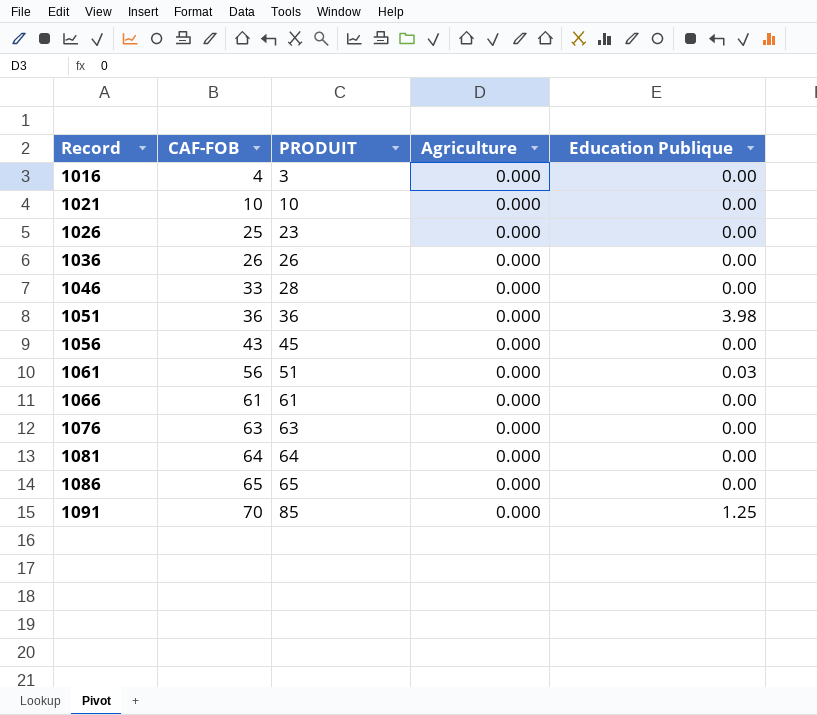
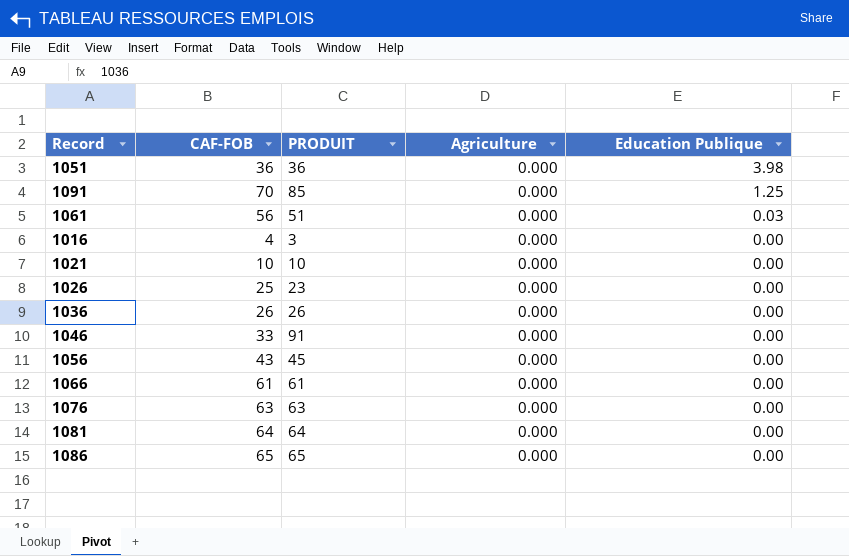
row order: Record ascending -> Education Publique descending
1046 | PRODUIT: 28 -> 91

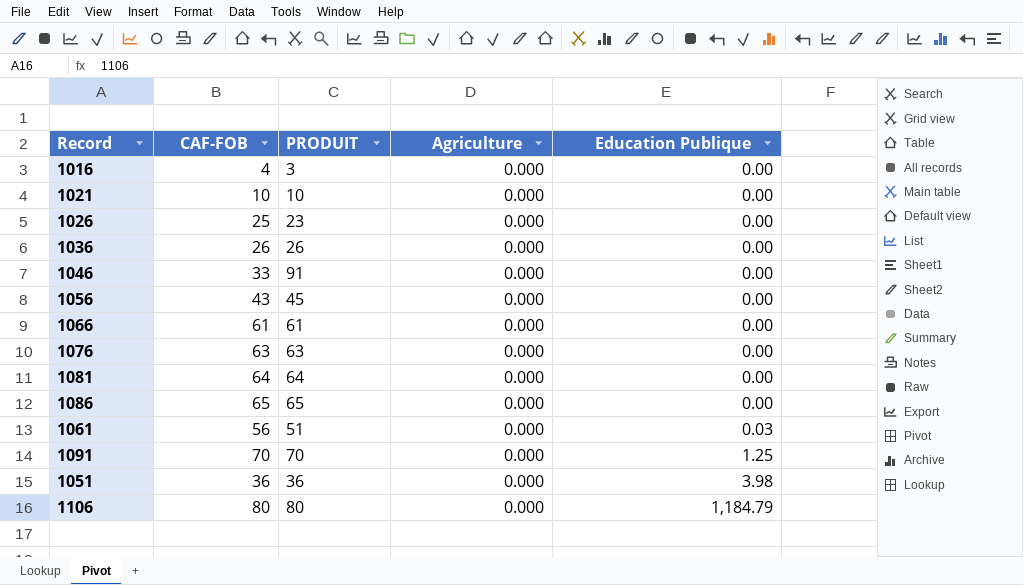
row order: Education Publique descending -> Education Publique ascending
1091 | PRODUIT: 85 -> 70
row 1106: none -> 80 | 80 | 0.000 | 1,184.79

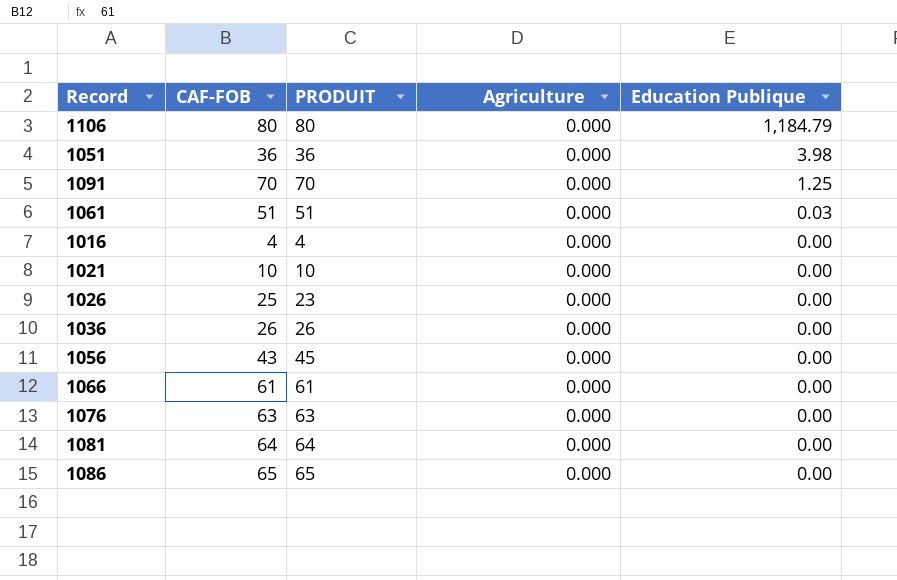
row order: Education Publique ascending -> Education Publique descending
row 1046: 33 | 91 | 0.000 | 0.00 -> none
1061 | CAF-FOB: 56 -> 51
1016 | PRODUIT: 3 -> 4

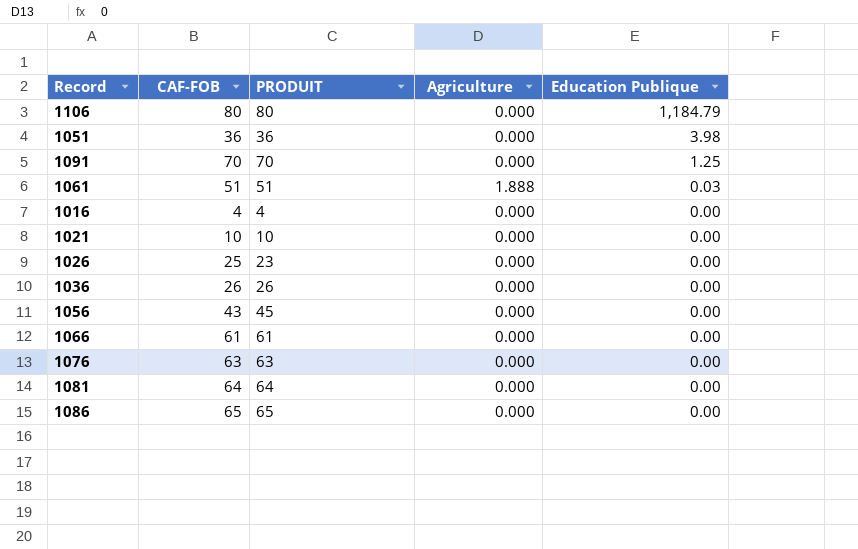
1061 | Agriculture: 0.000 -> 1.888

